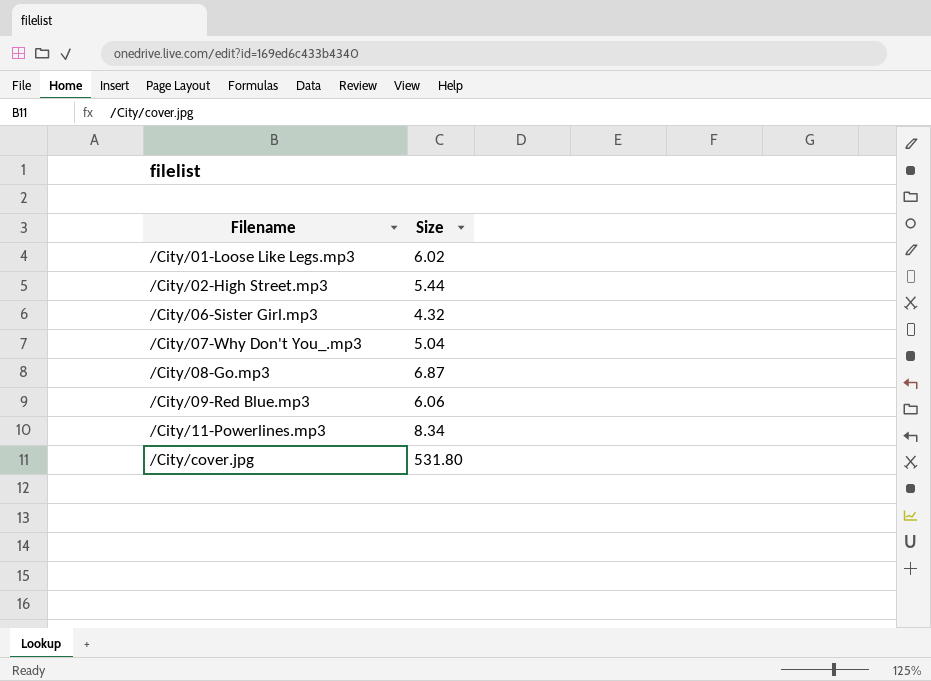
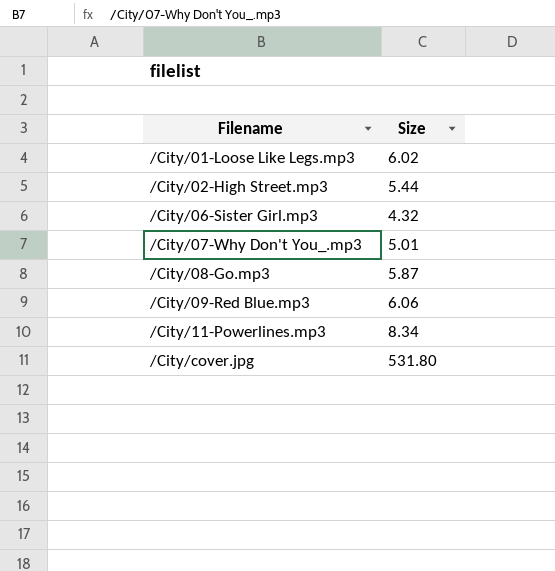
/City/07-Why Don't You_.mp3 | Size: 5.04 -> 5.01
/City/08-Go.mp3 | Size: 6.87 -> 5.87

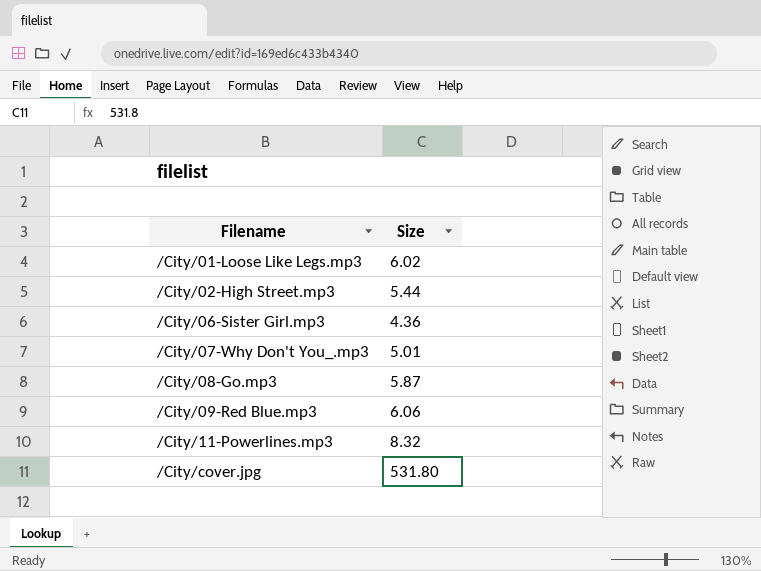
/City/06-Sister Girl.mp3 | Size: 4.32 -> 4.36
/City/11-Powerlines.mp3 | Size: 8.34 -> 8.32

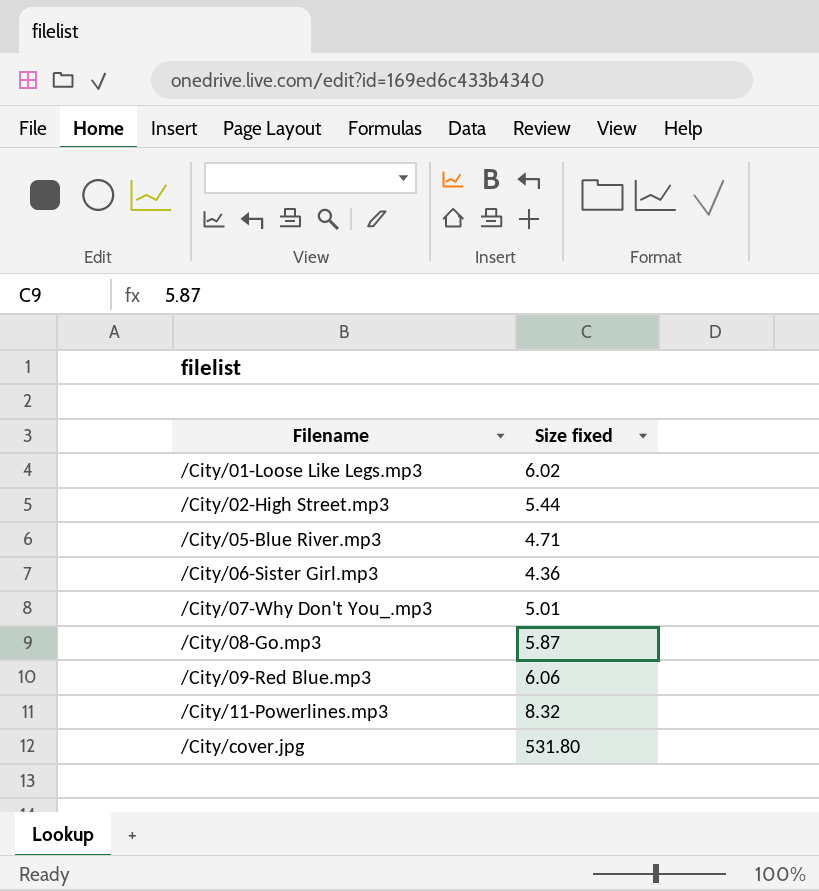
column name: Size -> Size fixed
row /City/05-Blue River.mp3: none -> 4.71

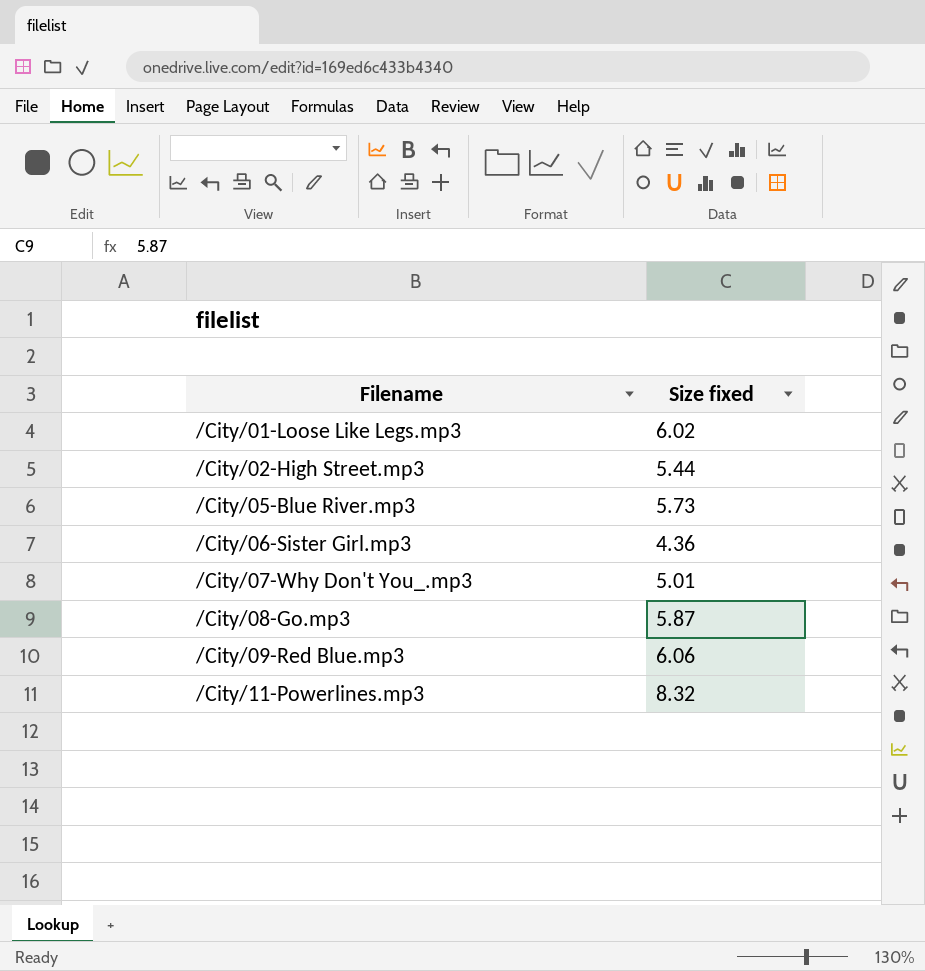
row /City/cover.jpg: 531.80 -> none
/City/05-Blue River.mp3 | Size fixed: 4.71 -> 5.73

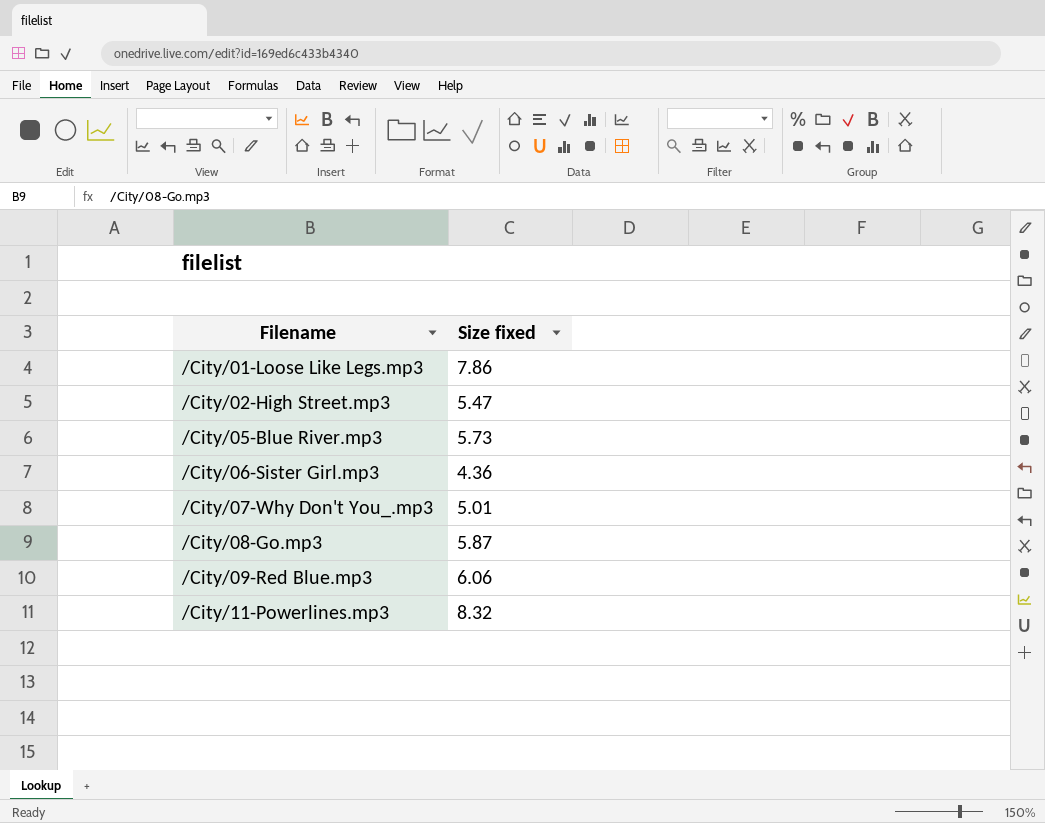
/City/01-Loose Like Legs.mp3 | Size fixed: 6.02 -> 7.86
/City/02-High Street.mp3 | Size fixed: 5.44 -> 5.47

